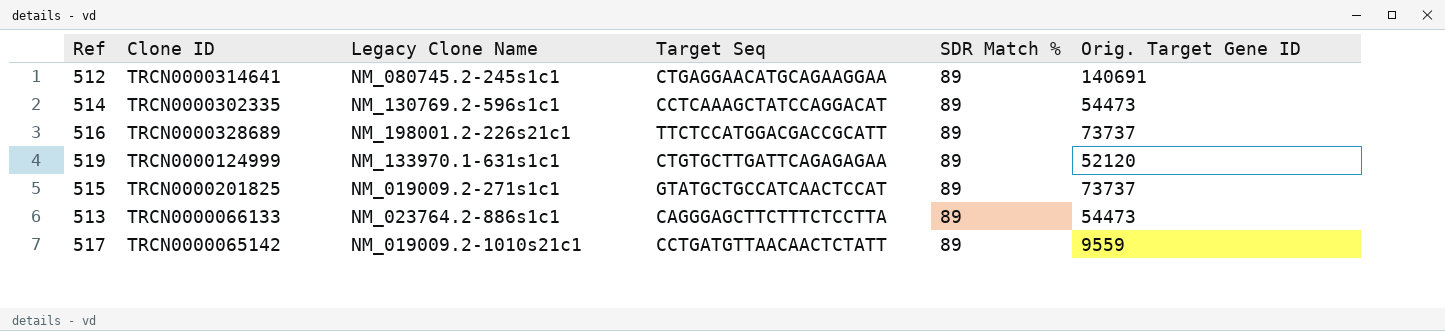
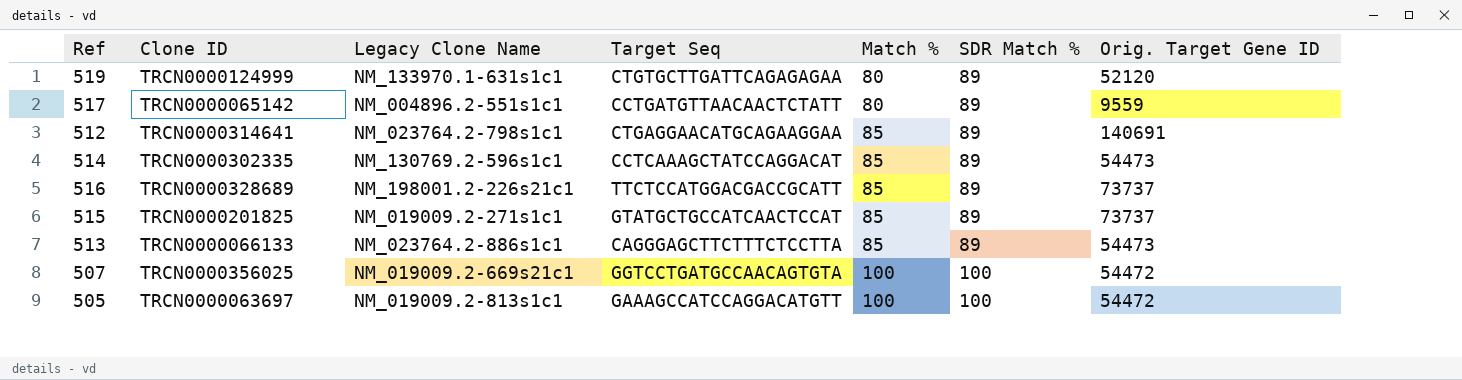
row order: none -> Match % ascending
column Match % | position: none -> 5
517 | Legacy Clone Name: NM_019009.2-1010s21c1 -> NM_004896.2-551s1c1
512 | Legacy Clone Name: NM_080745.2-245s1c1 -> NM_023764.2-798s1c1
row 507: none -> TRCN0000356025 | NM_019009.2-669s21c1 | GGTCCTGATGCCAACAGTGTA | 100 | 100 | 54472
row 505: none -> TRCN0000063697 | NM_019009.2-813s1c1 | GAAAGCCATCCAGGACATGTT | 100 | 100 | 54472

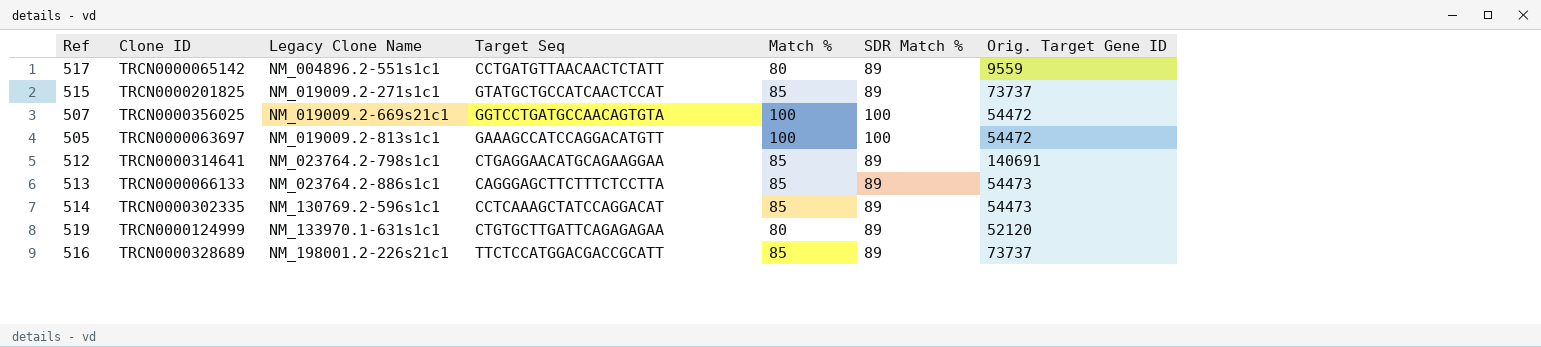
row order: Match % ascending -> Legacy Clone Name ascending

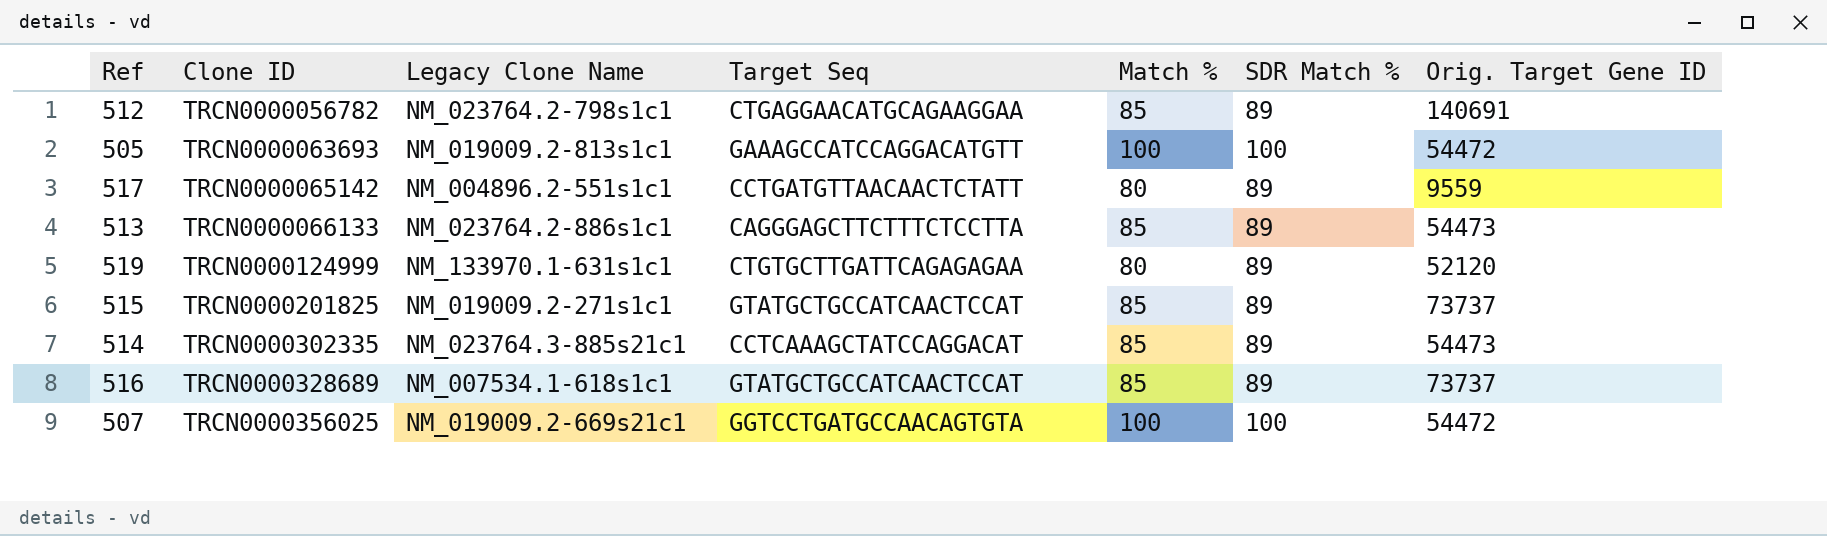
row order: Legacy Clone Name ascending -> Clone ID ascending
512 | Clone ID: TRCN0000314641 -> TRCN0000056782
505 | Clone ID: TRCN0000063697 -> TRCN0000063693
514 | Legacy Clone Name: NM_130769.2-596s1c1 -> NM_023764.3-885s21c1
516 | Legacy Clone Name: NM_198001.2-226s21c1 -> NM_007534.1-618s1c1
516 | Target Seq: TTCTCCATGGACGACCGCATT -> GTATGCTGCCATCAACTCCAT

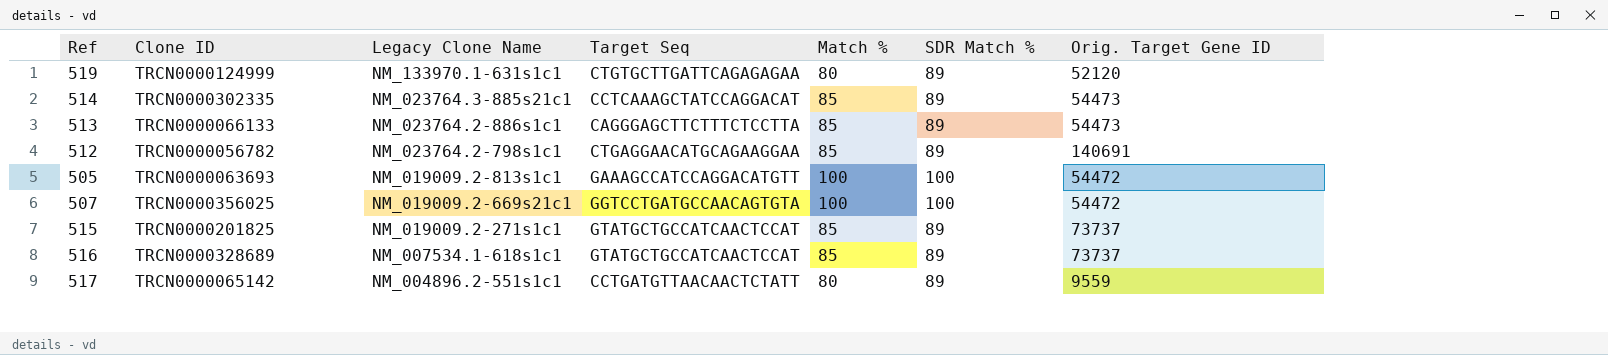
row order: Clone ID ascending -> Legacy Clone Name descending

